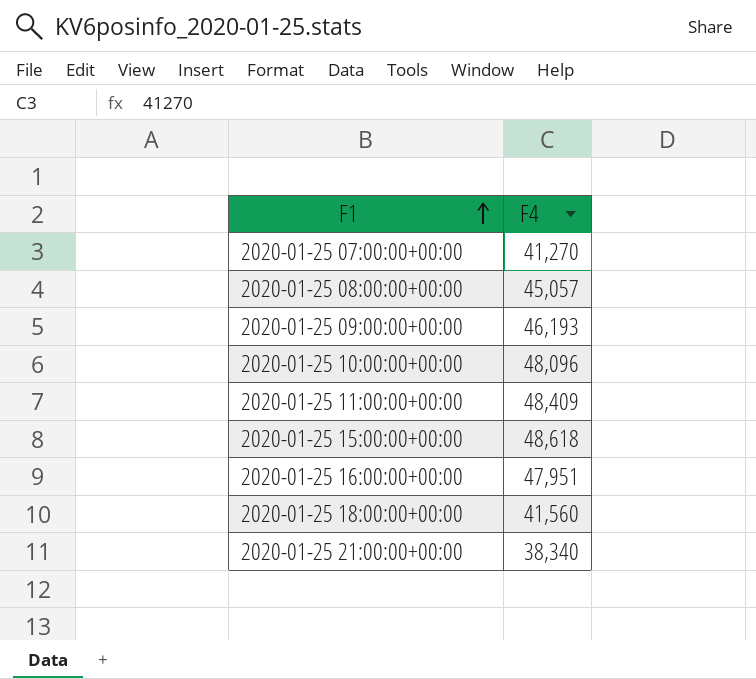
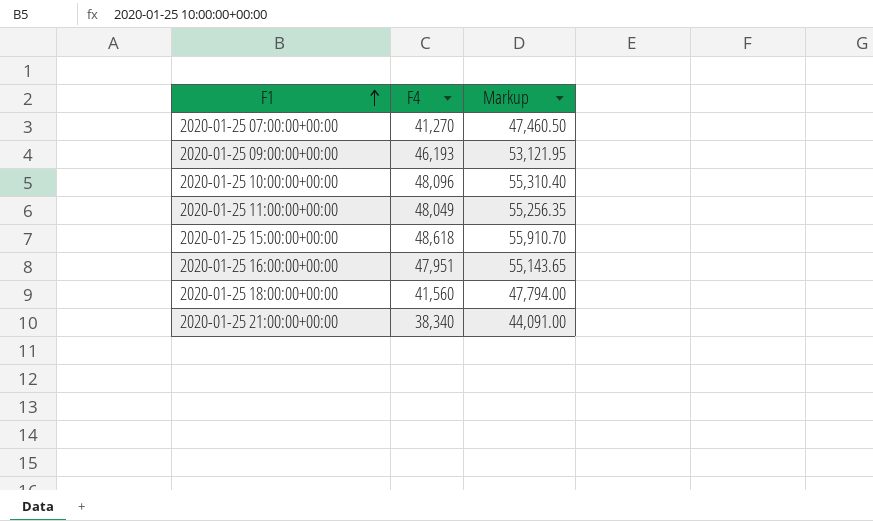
column Markup | formula: none -> [F4] * 1.15
row 2020-01-25 08:00:00+00:00: 45,057 -> none
2020-01-25 11:00:00+00:00 | F4: 48,409 -> 48,049

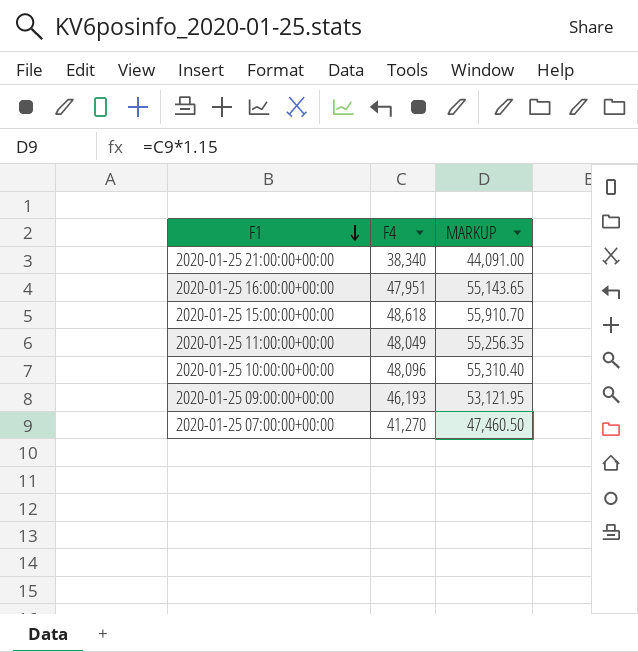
row order: F1 ascending -> F1 descending
column name: Markup -> MARKUP
row 2020-01-25 18:00:00+00:00: 41,560 | 47,794.00 -> none

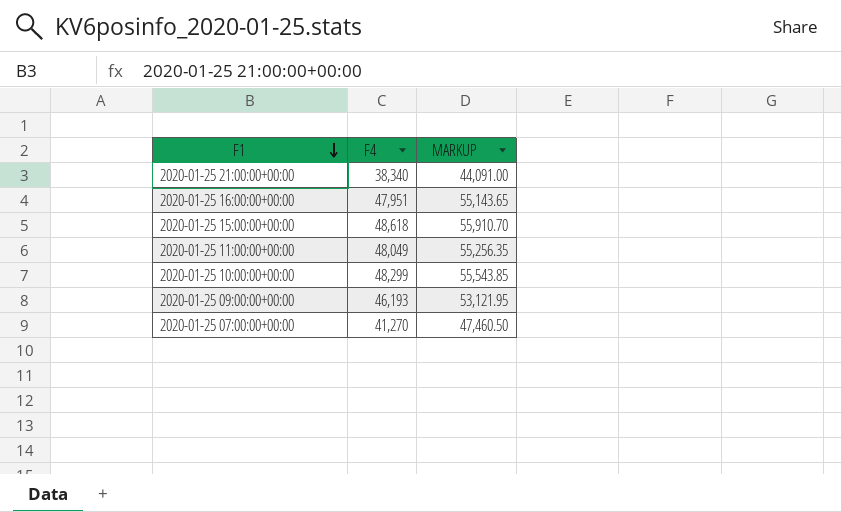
2020-01-25 10:00:00+00:00 | F4: 48,096 -> 48,299
2020-01-25 10:00:00+00:00 | MARKUP: 55,310.40 -> 55,543.85

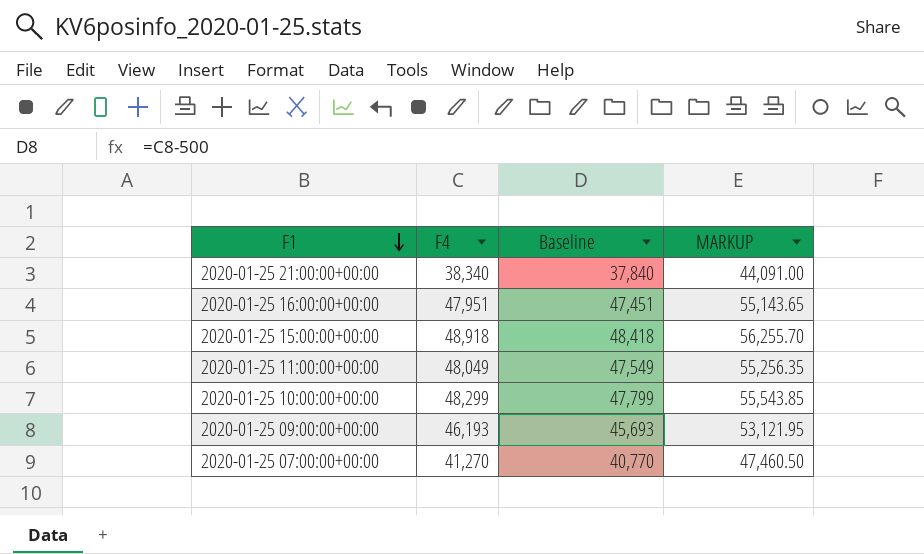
column Baseline | formula: none -> [F4] - 500
2020-01-25 15:00:00+00:00 | F4: 48,618 -> 48,918
2020-01-25 15:00:00+00:00 | MARKUP: 55,910.70 -> 56,255.70

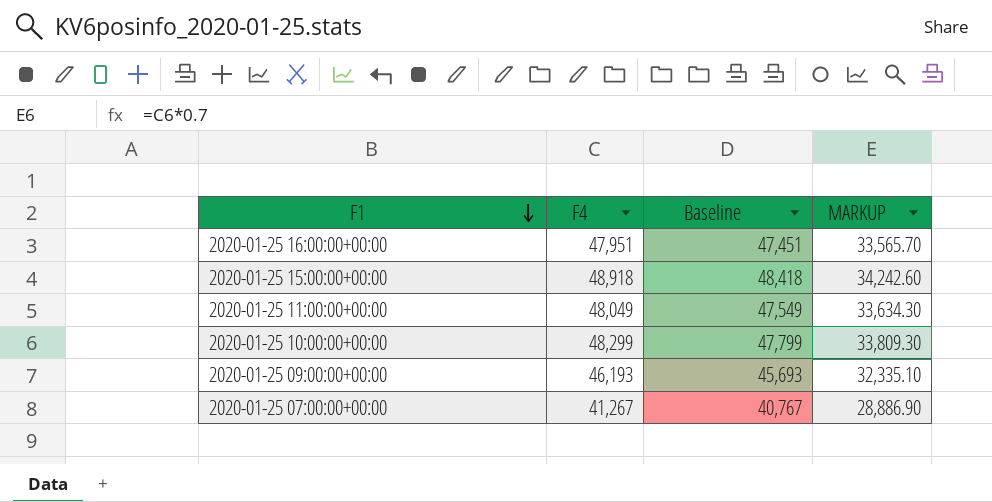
column MARKUP | formula: [F4] * 1.15 -> [F4] * 0.7
row 2020-01-25 21:00:00+00:00: 38,340 | 37,840 | 44,091.00 -> none
2020-01-25 07:00:00+00:00 | F4: 41,270 -> 41,267
2020-01-25 07:00:00+00:00 | Baseline: 40,770 -> 40,767

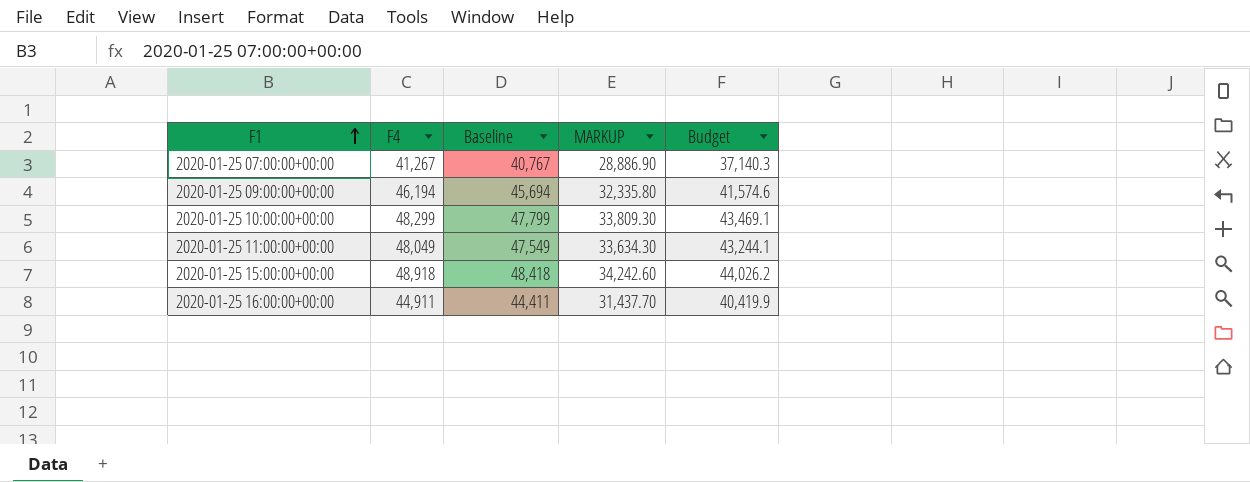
row order: F1 descending -> F1 ascending
column Budget | formula: none -> [F4] * 0.9
2020-01-25 09:00:00+00:00 | F4: 46,193 -> 46,194
2020-01-25 09:00:00+00:00 | Baseline: 45,693 -> 45,694
2020-01-25 09:00:00+00:00 | MARKUP: 32,335.10 -> 32,335.80
2020-01-25 16:00:00+00:00 | F4: 47,951 -> 44,911
2020-01-25 16:00:00+00:00 | Baseline: 47,451 -> 44,411
2020-01-25 16:00:00+00:00 | MARKUP: 33,565.70 -> 31,437.70

